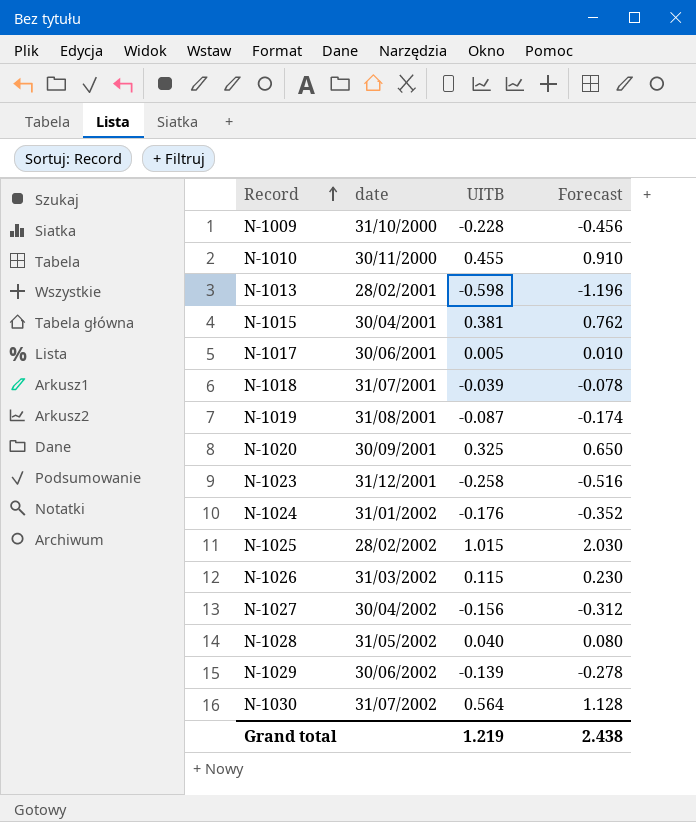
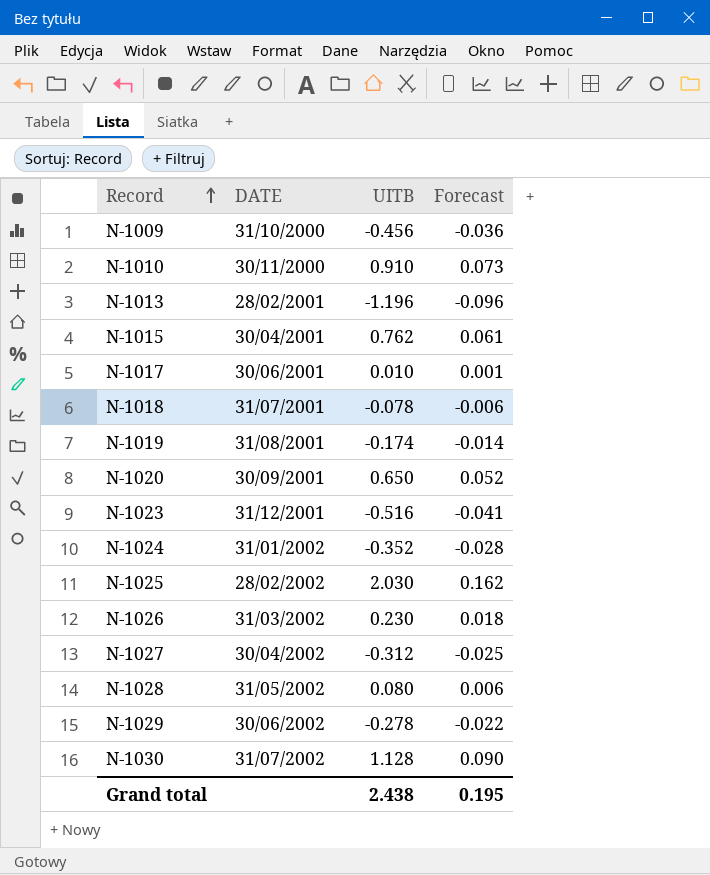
column name: date -> DATE
column Forecast | formula: [UITB] * 2 -> [UITB] * 0.08
N-1009 | UITB: -0.228 -> -0.456
N-1010 | UITB: 0.455 -> 0.910
N-1013 | UITB: -0.598 -> -1.196
N-1015 | UITB: 0.381 -> 0.762
N-1017 | UITB: 0.005 -> 0.010
N-1018 | UITB: -0.039 -> -0.078
N-1019 | UITB: -0.087 -> -0.174
N-1020 | UITB: 0.325 -> 0.650
N-1023 | UITB: -0.258 -> -0.516
N-1024 | UITB: -0.176 -> -0.352
N-1025 | UITB: 1.015 -> 2.030
N-1026 | UITB: 0.115 -> 0.230
N-1027 | UITB: -0.156 -> -0.312
N-1028 | UITB: 0.040 -> 0.080
N-1029 | UITB: -0.139 -> -0.278
N-1030 | UITB: 0.564 -> 1.128
Grand total | UITB: 1.219 -> 2.438
Grand total | Forecast: 2.438 -> 0.195

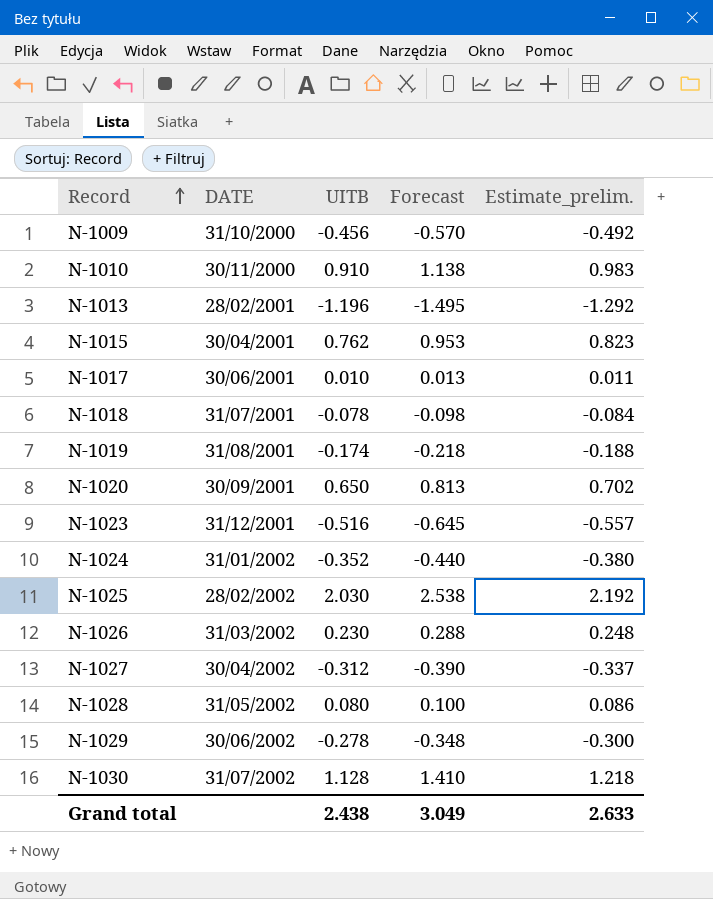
column Forecast | formula: [UITB] * 0.08 -> [UITB] * 1.25
column Estimate_prelim. | formula: none -> [UITB] * 1.08
Grand total | Forecast: 0.195 -> 3.049

